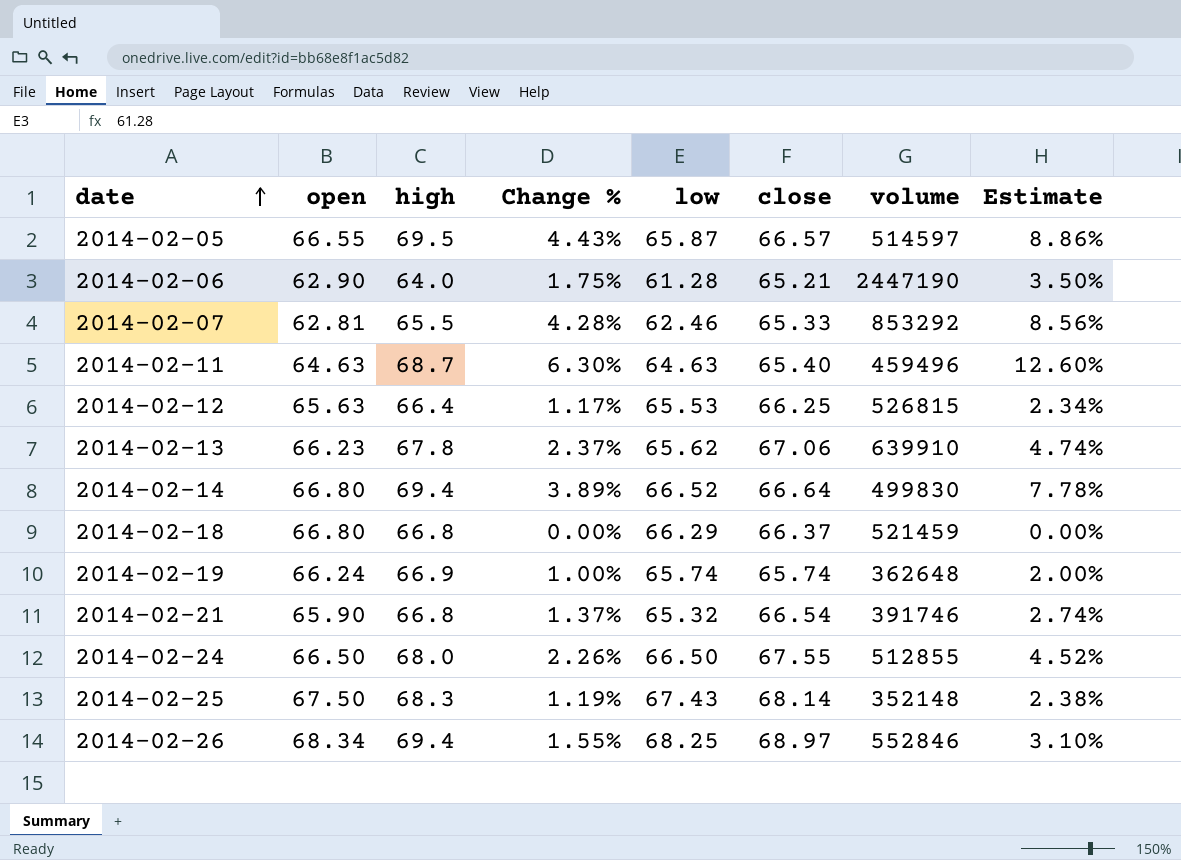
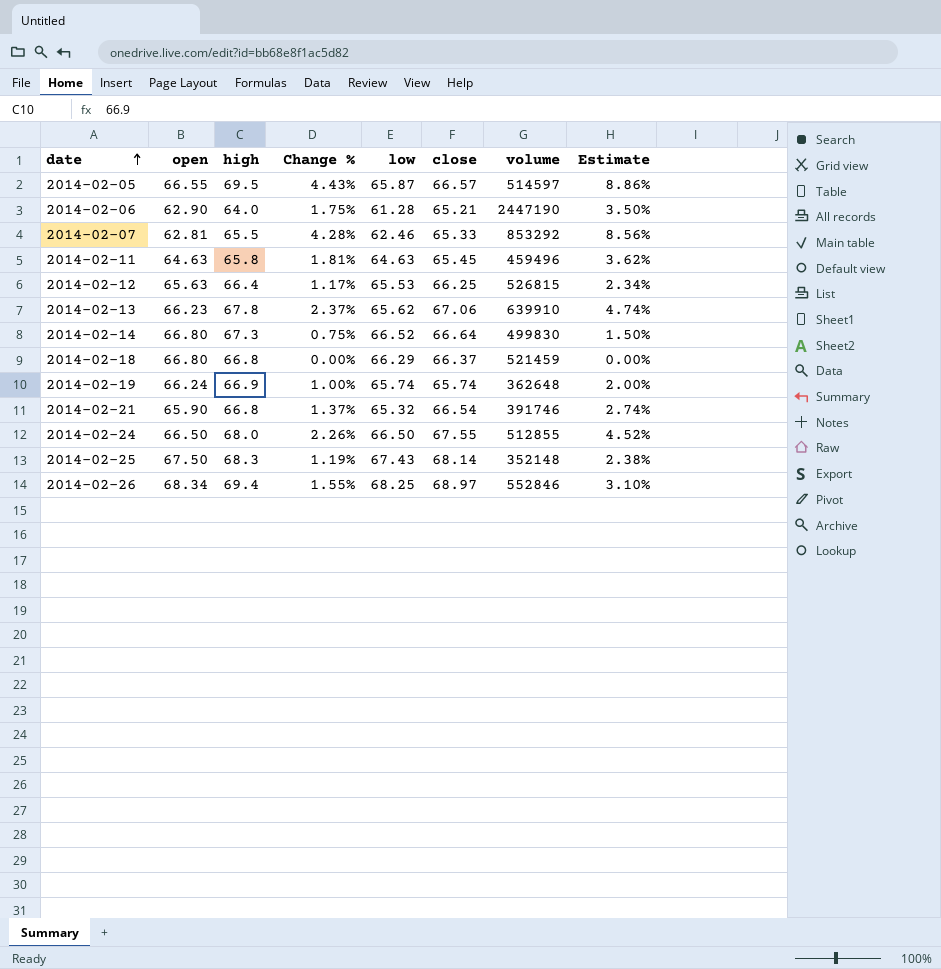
2014-02-11 | high: 68.7 -> 65.8
2014-02-11 | Change %: 6.30% -> 1.81%
2014-02-11 | close: 65.40 -> 65.45
2014-02-11 | Estimate: 12.60% -> 3.62%
2014-02-14 | high: 69.4 -> 67.3
2014-02-14 | Change %: 3.89% -> 0.75%
2014-02-14 | Estimate: 7.78% -> 1.50%

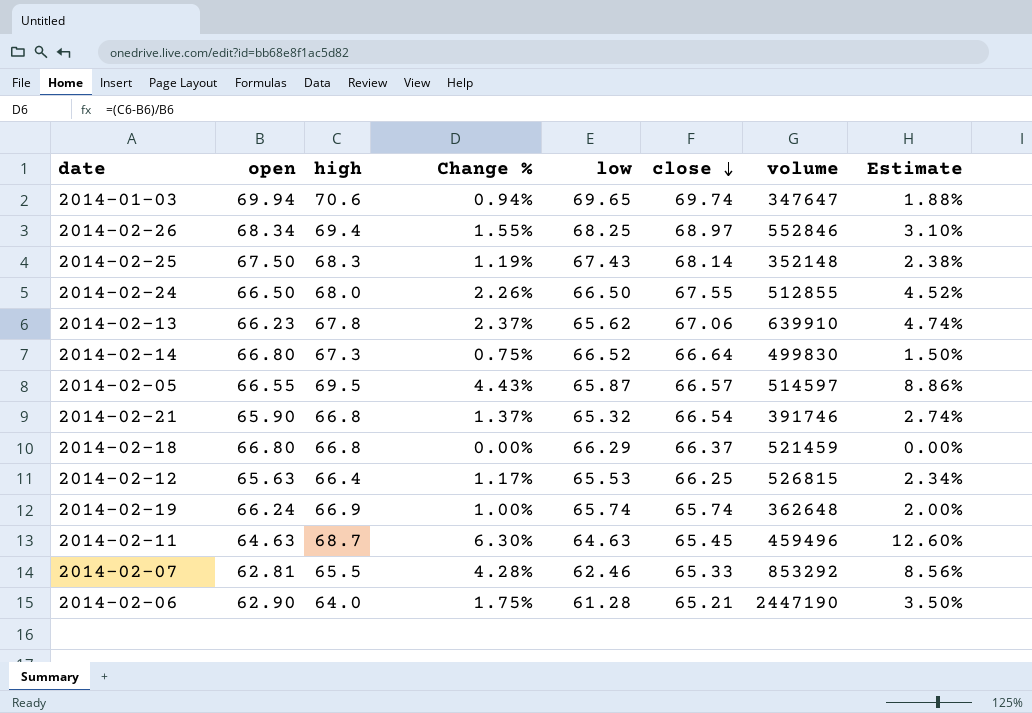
row order: date ascending -> close descending
row 2014-01-03: none -> 69.94 | 70.6 | 0.94% | 69.65 | 69.74 | 347647 | 1.88%
2014-02-11 | high: 65.8 -> 68.7
2014-02-11 | Change %: 1.81% -> 6.30%
2014-02-11 | Estimate: 3.62% -> 12.60%

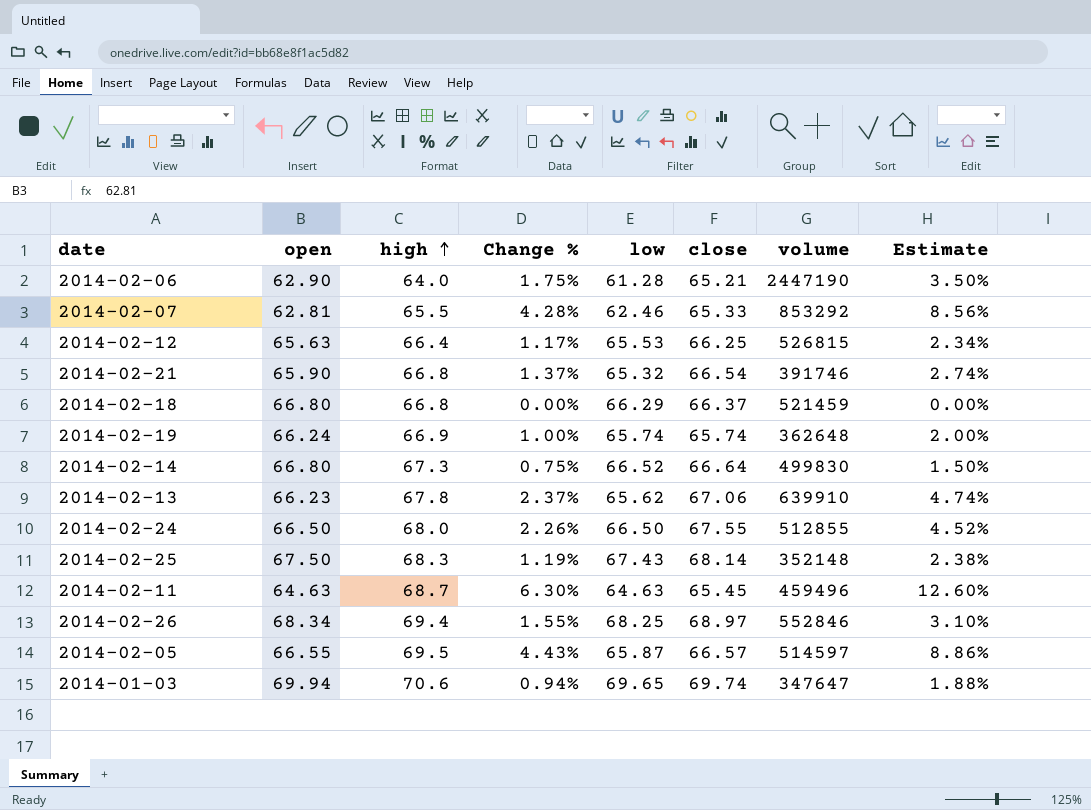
row order: close descending -> high ascending

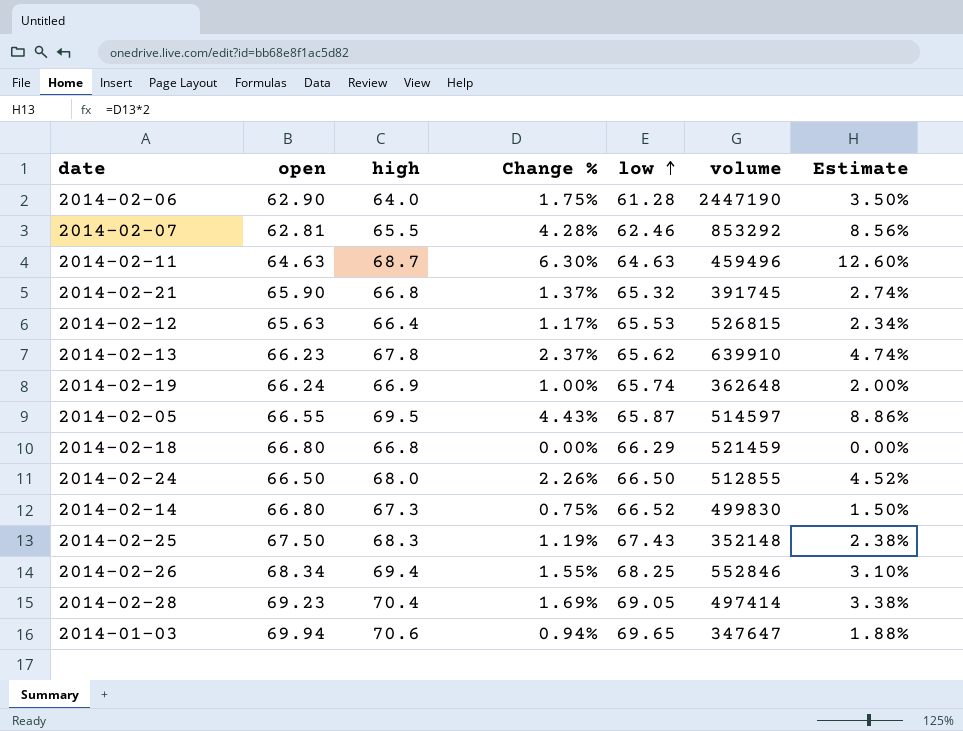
row order: high ascending -> low ascending
column close | position: 6 -> none
2014-02-21 | volume: 391746 -> 391745
row 2014-02-28: none -> 69.23 | 70.4 | 1.69% | 69.05 | 497414 | 3.38%

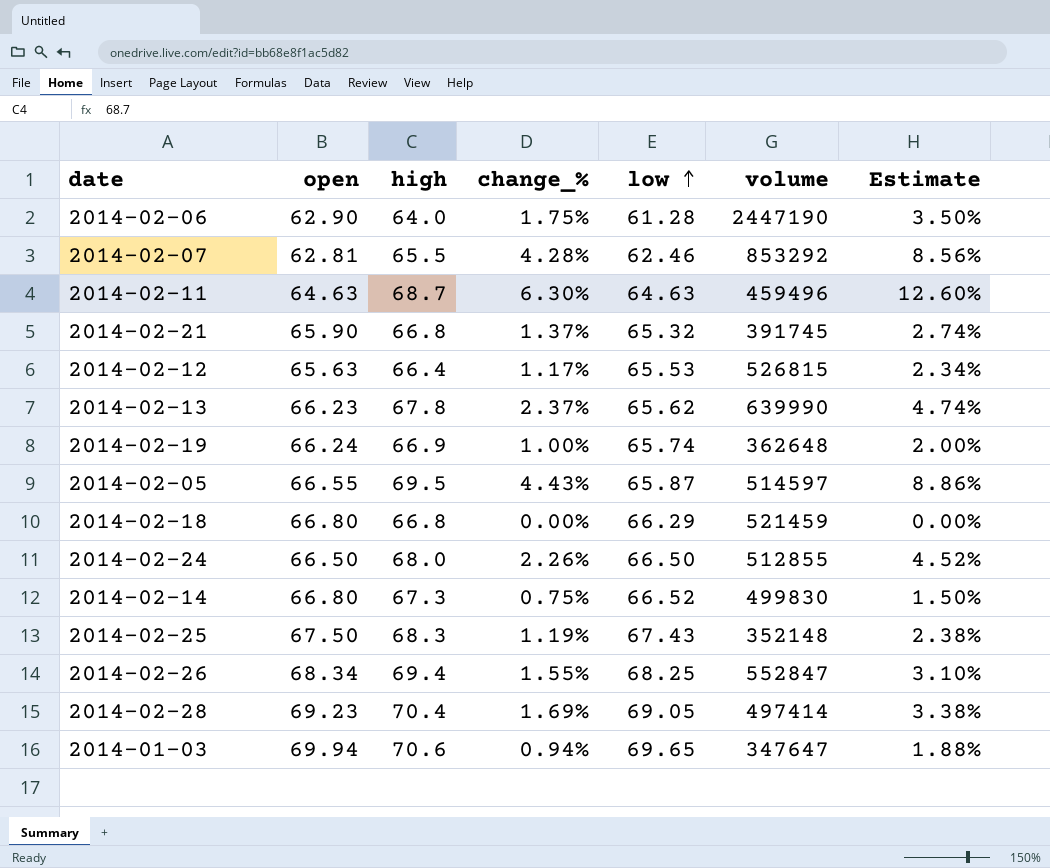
column name: Change % -> change_%
2014-02-13 | volume: 639910 -> 639990
2014-02-26 | volume: 552846 -> 552847

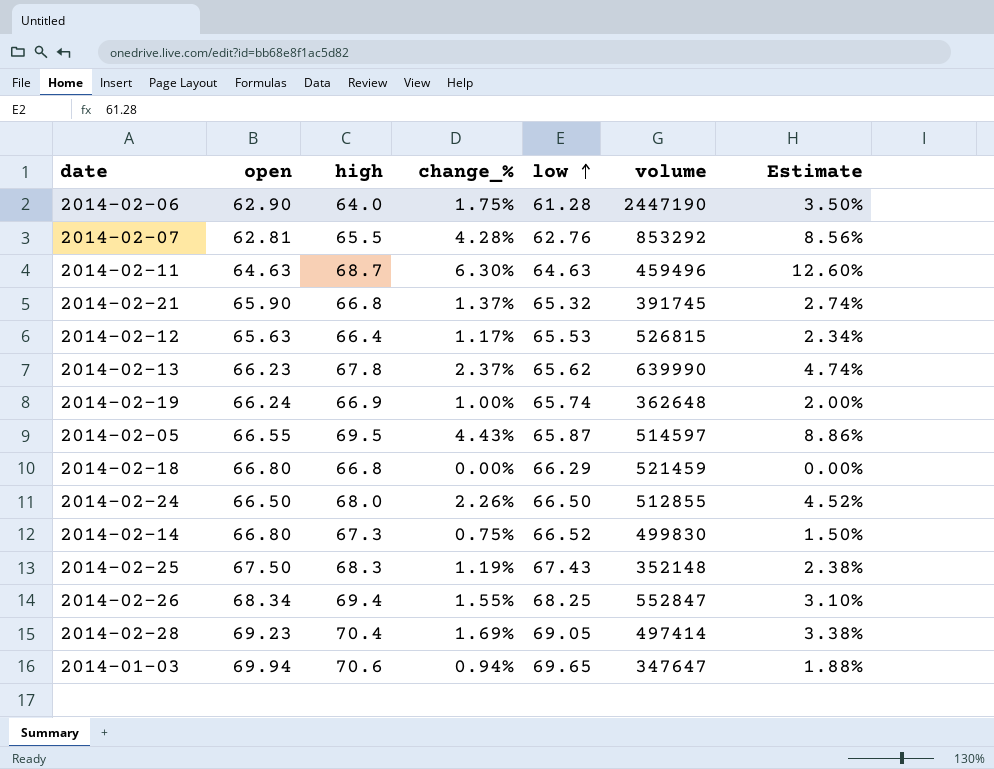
2014-02-07 | low: 62.46 -> 62.76

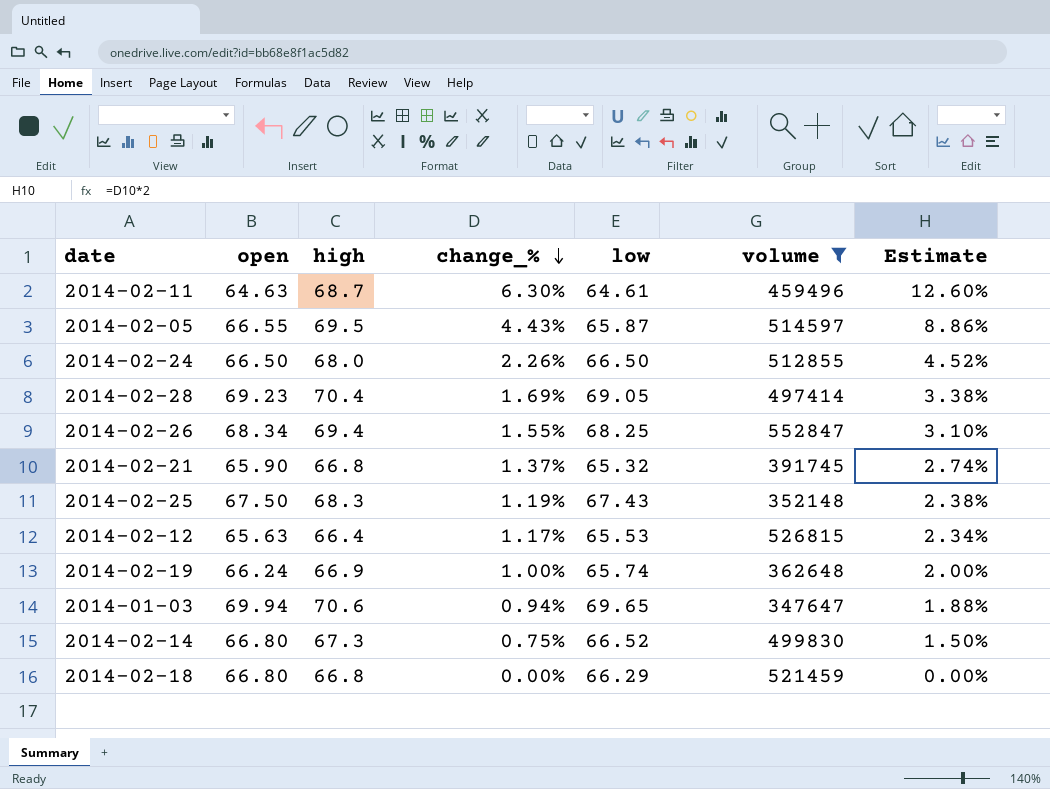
filter: none -> volume <= 552847
row order: low ascending -> change_% descending
2014-02-11 | low: 64.63 -> 64.61

